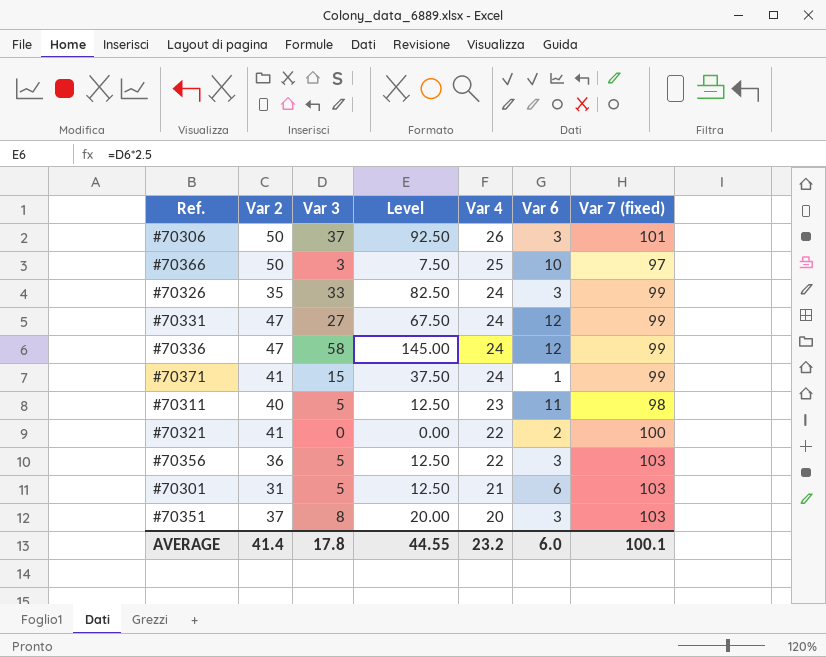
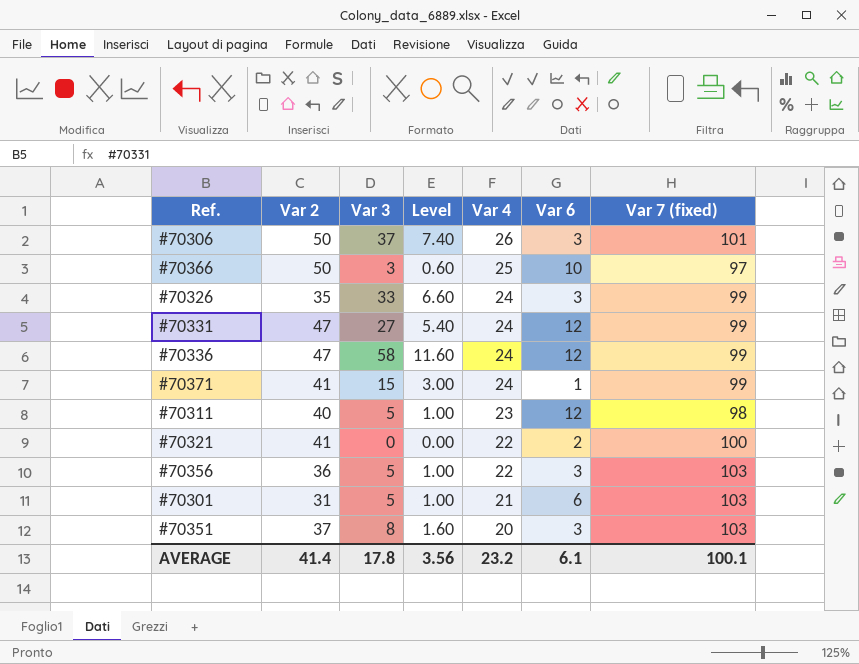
column Level | formula: [Var 3] * 2.5 -> [Var 3] * 0.2
#70311 | Var 6: 11 -> 12
AVERAGE | Level: 44.55 -> 3.56
AVERAGE | Var 6: 6.0 -> 6.1

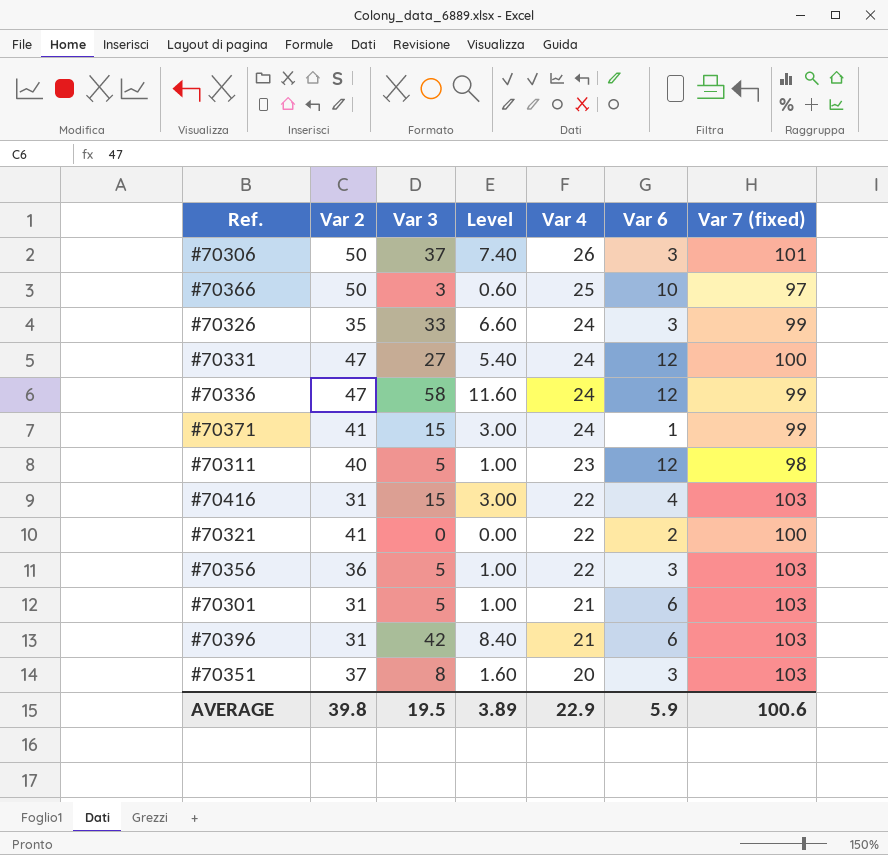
#70331 | Var 7 (fixed): 99 -> 100
row #70416: none -> 31 | 15 | 3.00 | 22 | 4 | 103
row #70396: none -> 31 | 42 | 8.40 | 21 | 6 | 103
AVERAGE | Var 2: 41.4 -> 39.8
AVERAGE | Var 3: 17.8 -> 19.5
AVERAGE | Level: 3.56 -> 3.89
AVERAGE | Var 4: 23.2 -> 22.9
AVERAGE | Var 6: 6.1 -> 5.9
AVERAGE | Var 7 (fixed): 100.1 -> 100.6

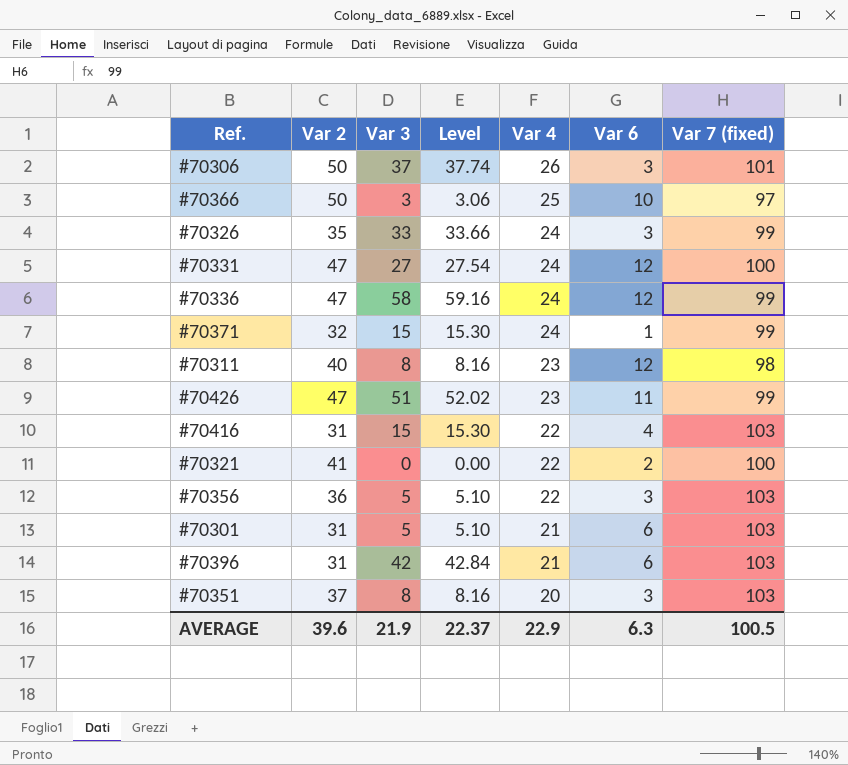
column Level | formula: [Var 3] * 0.2 -> [Var 3] * 1.02
#70371 | Var 2: 41 -> 32
#70311 | Var 3: 5 -> 8
row #70426: none -> 47 | 51 | 52.02 | 23 | 11 | 99
AVERAGE | Var 2: 39.8 -> 39.6
AVERAGE | Var 3: 19.5 -> 21.9
AVERAGE | Level: 3.89 -> 22.37
AVERAGE | Var 6: 5.9 -> 6.3
AVERAGE | Var 7 (fixed): 100.6 -> 100.5

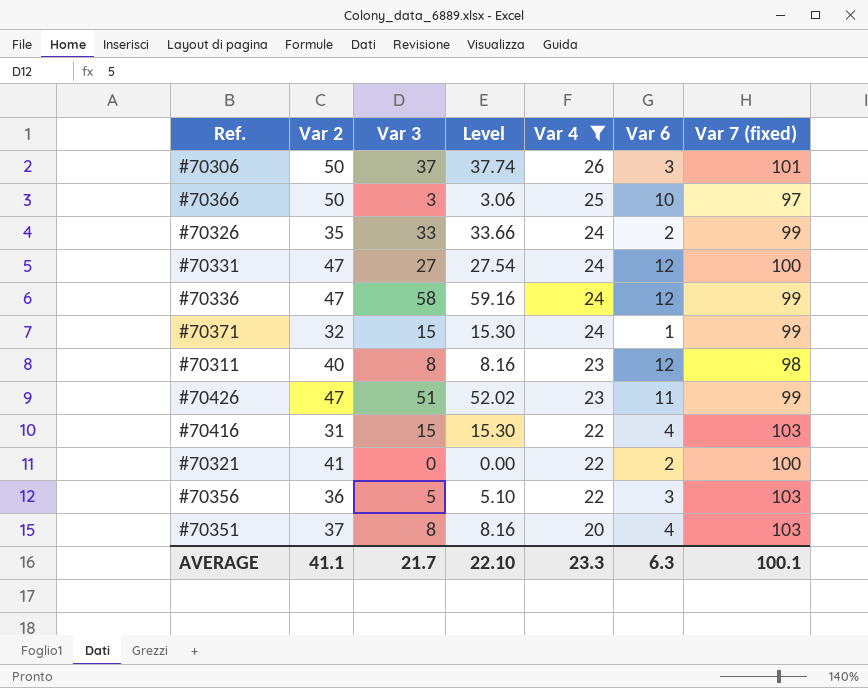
filter: none -> Var 4 != 21
#70326 | Var 6: 3 -> 2
#70351 | Var 6: 3 -> 4
AVERAGE | Var 2: 39.6 -> 41.1
AVERAGE | Var 3: 21.9 -> 21.7
AVERAGE | Level: 22.37 -> 22.10
AVERAGE | Var 4: 22.9 -> 23.3
AVERAGE | Var 7 (fixed): 100.5 -> 100.1

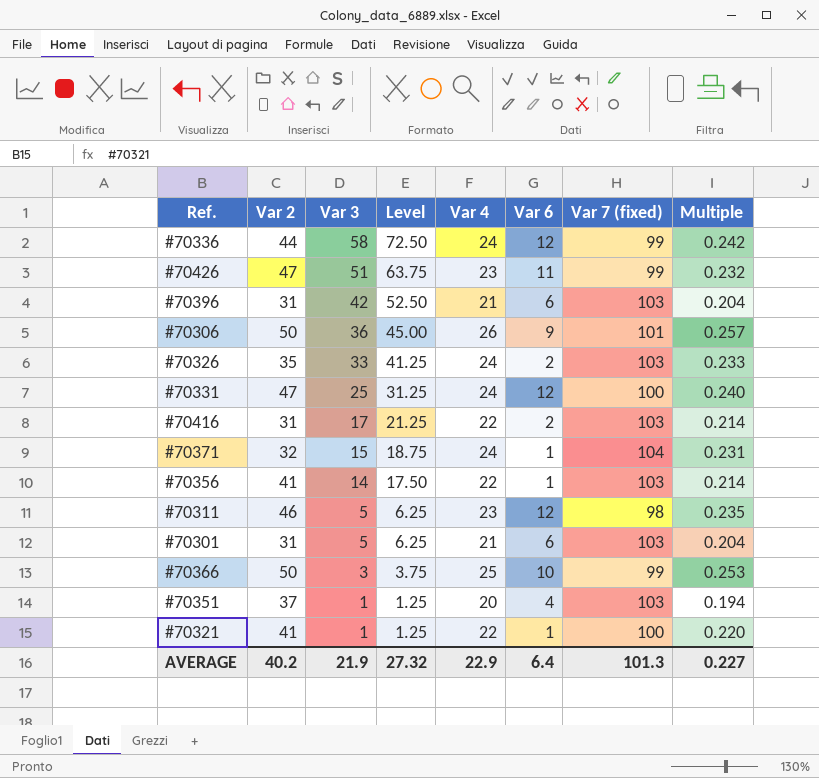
filter: Var 4 != 21 -> none
row order: Var 4 descending -> Var 3 descending
column Level | formula: [Var 3] * 1.02 -> [Var 3] * 1.25
column Multiple | formula: none -> [Var 4] / [Var 7 (fixed)]
#70336 | Var 2: 47 -> 44
#70306 | Var 3: 37 -> 36
#70306 | Var 6: 3 -> 9
#70326 | Var 7 (fixed): 99 -> 103
#70331 | Var 3: 27 -> 25
#70416 | Var 3: 15 -> 17
#70416 | Var 6: 4 -> 2
#70371 | Var 7 (fixed): 99 -> 104
#70356 | Var 2: 36 -> 41
#70356 | Var 3: 5 -> 14
#70356 | Var 6: 3 -> 1
#70311 | Var 2: 40 -> 46
#70311 | Var 3: 8 -> 5
#70366 | Var 7 (fixed): 97 -> 99
#70351 | Var 3: 8 -> 1
#70321 | Var 3: 0 -> 1
#70321 | Var 6: 2 -> 1
AVERAGE | Var 2: 41.1 -> 40.2
AVERAGE | Var 3: 21.7 -> 21.9
AVERAGE | Level: 22.10 -> 27.32
AVERAGE | Var 4: 23.3 -> 22.9
AVERAGE | Var 6: 6.3 -> 6.4
AVERAGE | Var 7 (fixed): 100.1 -> 101.3

